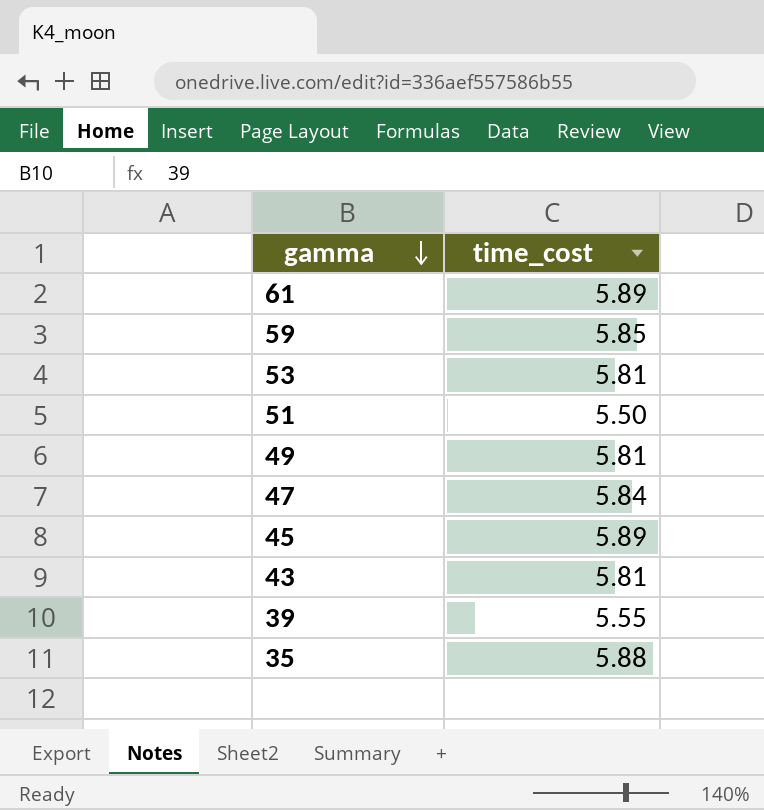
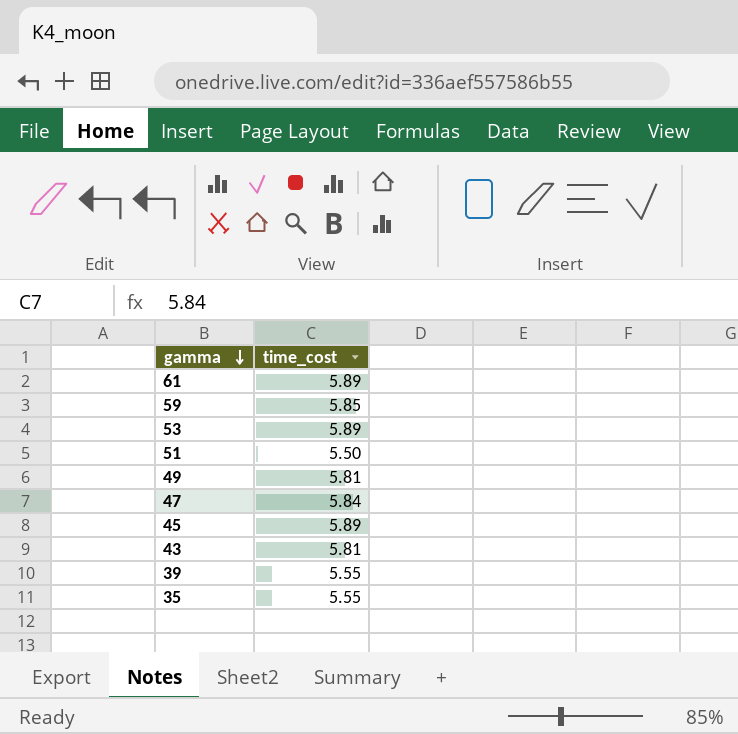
53 | time_cost: 5.81 -> 5.89
35 | time_cost: 5.88 -> 5.55

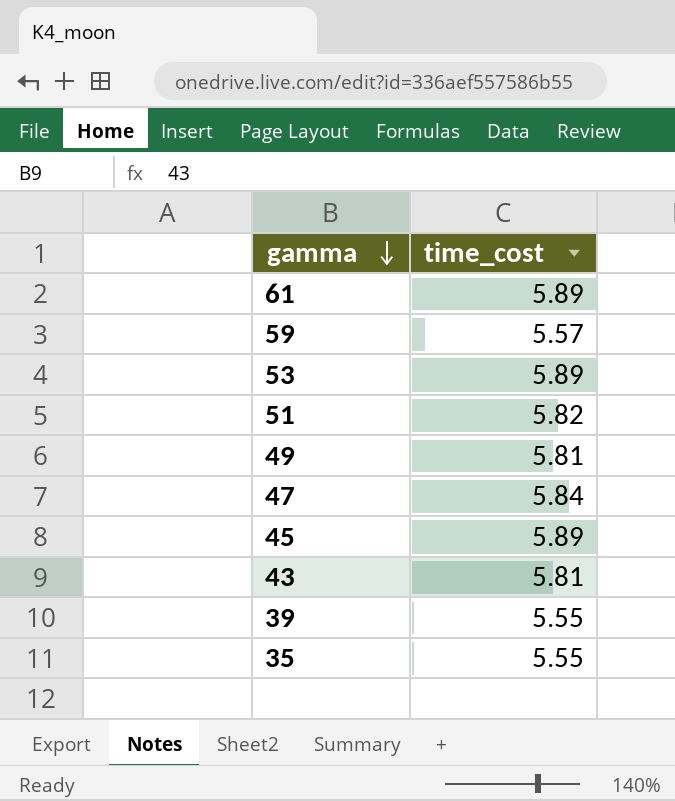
59 | time_cost: 5.85 -> 5.57
51 | time_cost: 5.50 -> 5.82

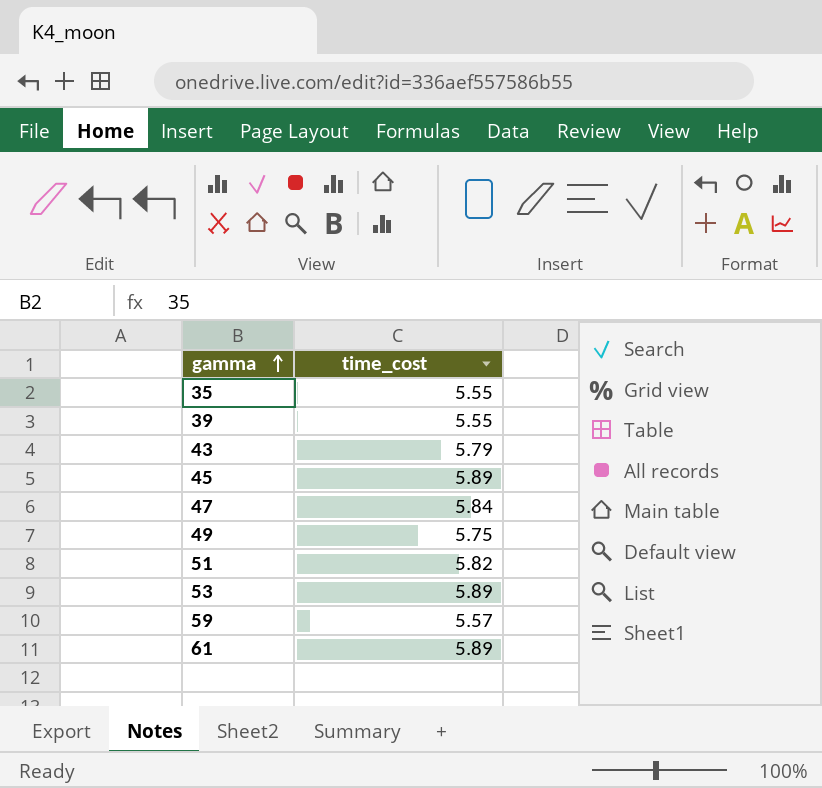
row order: gamma descending -> gamma ascending
43 | time_cost: 5.81 -> 5.79
49 | time_cost: 5.81 -> 5.75

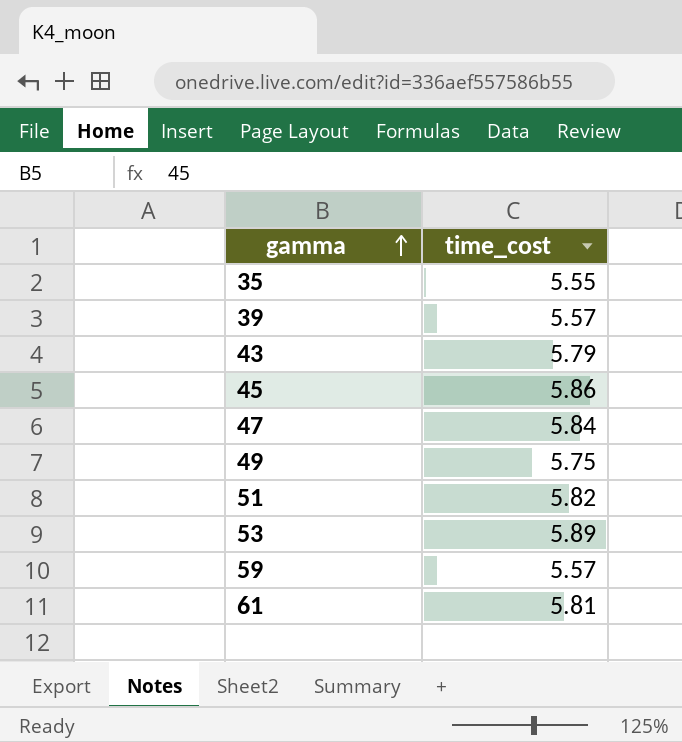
39 | time_cost: 5.55 -> 5.57
45 | time_cost: 5.89 -> 5.86
61 | time_cost: 5.89 -> 5.81

